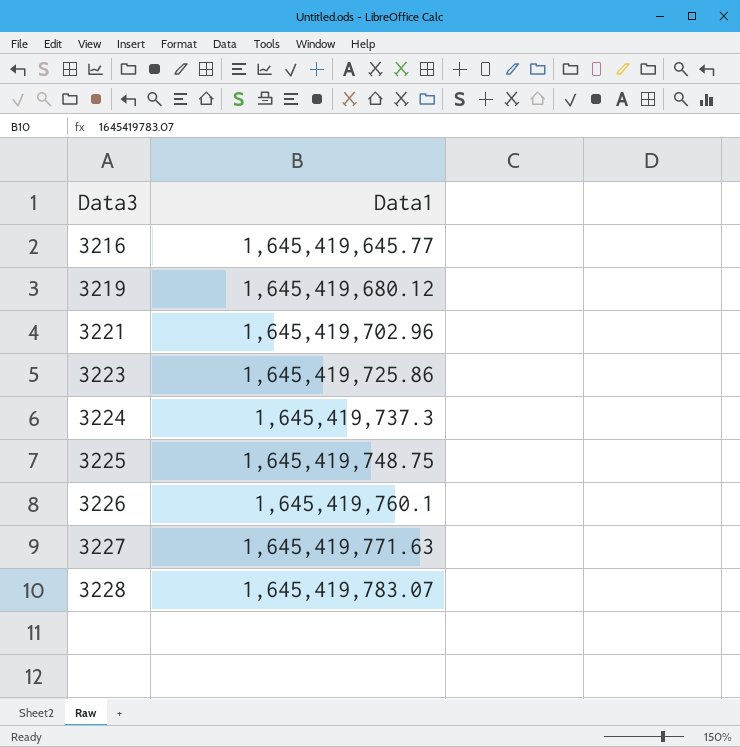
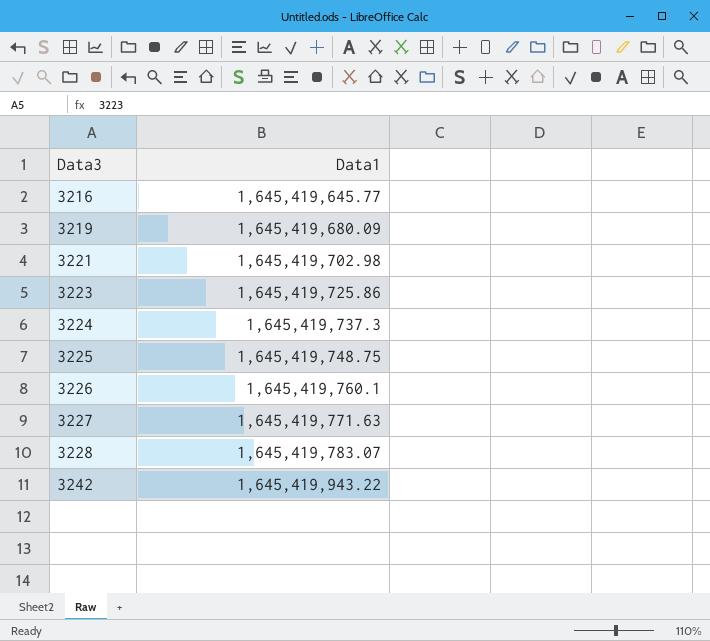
3219 | Data1: 1,645,419,680.12 -> 1,645,419,680.09
3221 | Data1: 1,645,419,702.96 -> 1,645,419,702.98
row 3242: none -> 1,645,419,943.22

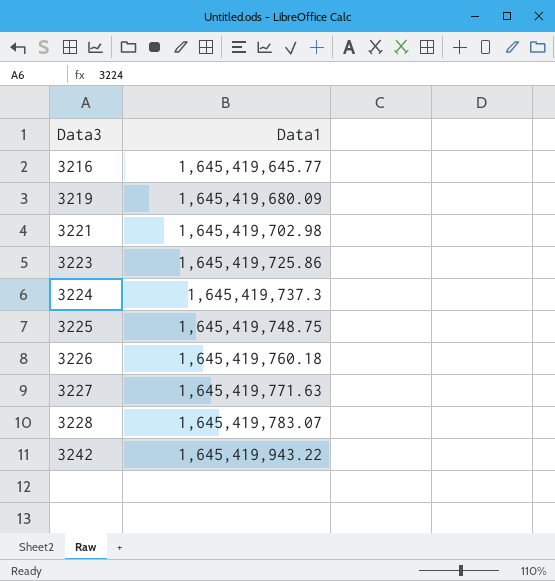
3226 | Data1: 1,645,419,760.1 -> 1,645,419,760.18

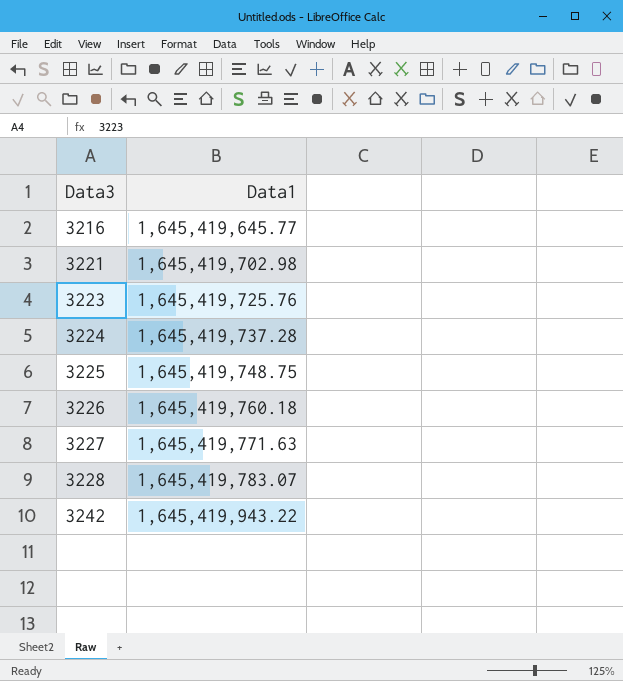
row 3219: 1,645,419,680.09 -> none
3223 | Data1: 1,645,419,725.86 -> 1,645,419,725.76
3224 | Data1: 1,645,419,737.3 -> 1,645,419,737.28

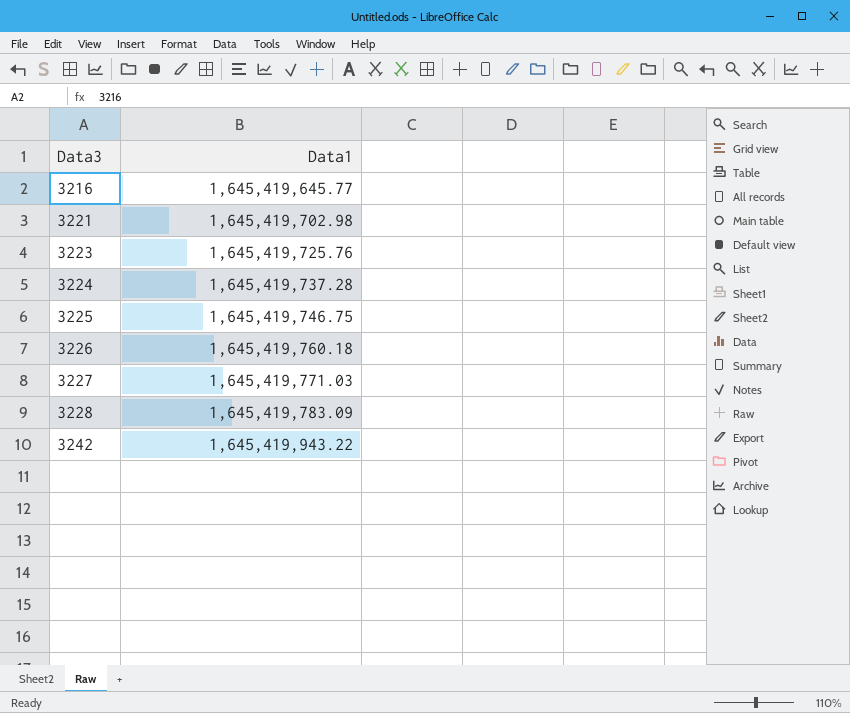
3225 | Data1: 1,645,419,748.75 -> 1,645,419,746.75
3227 | Data1: 1,645,419,771.63 -> 1,645,419,771.03
3228 | Data1: 1,645,419,783.07 -> 1,645,419,783.09

